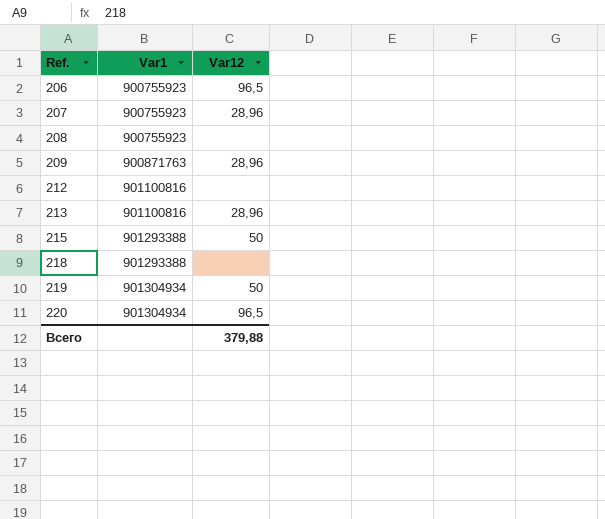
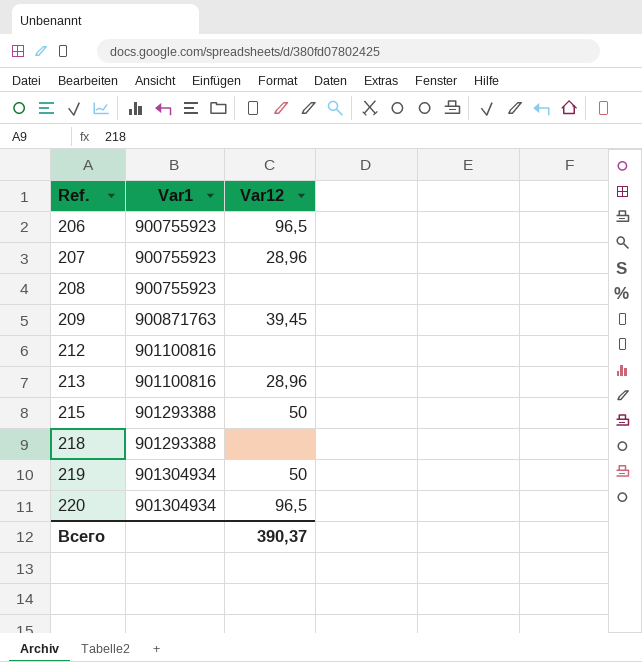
209 | Var12: 28,96 -> 39,45
Всего | Var12: 379,88 -> 390,37

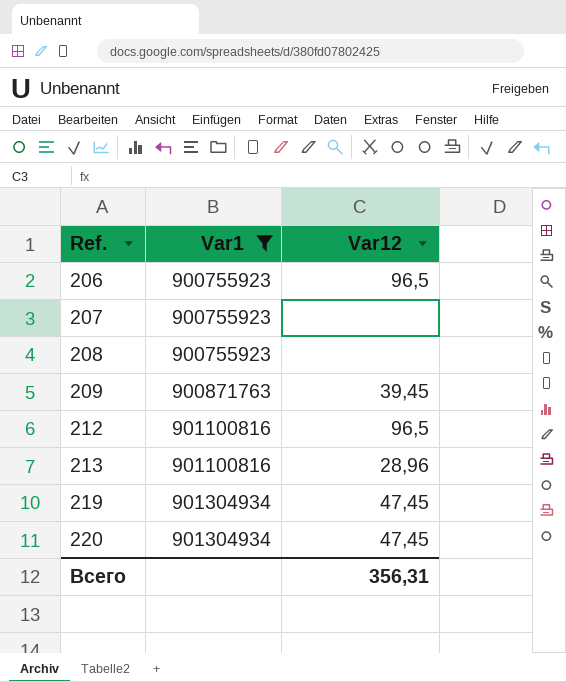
filter: none -> Var1 != 901293388
207 | Var12: 28,96 -> none
212 | Var12: none -> 96,5
219 | Var12: 50 -> 47,45
220 | Var12: 96,5 -> 47,45
Всего | Var12: 390,37 -> 356,31

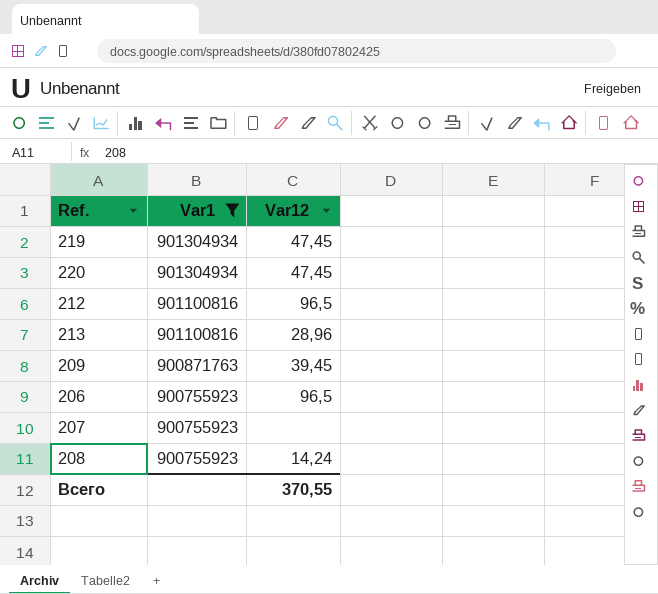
row order: Ref. ascending -> Var1 descending
208 | Var12: none -> 14,24
Всего | Var12: 356,31 -> 370,55

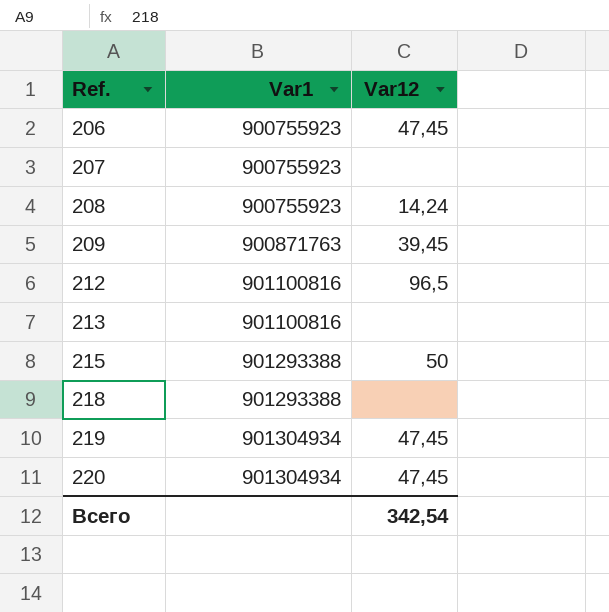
filter: Var1 != 901293388 -> none
row order: Var1 descending -> Ref. ascending
206 | Var12: 96,5 -> 47,45
213 | Var12: 28,96 -> none
Всего | Var12: 370,55 -> 342,54

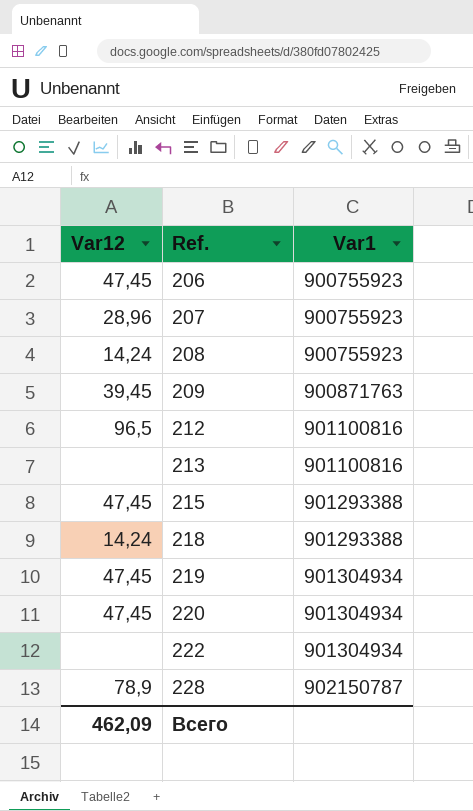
column Var12 | position: 3 -> 1
207 | Var12: none -> 28,96
215 | Var12: 50 -> 47,45
218 | Var12: none -> 14,24
row 222: none -> none | 901304934
row 228: none -> 78,9 | 902150787
Всего | Var12: 342,54 -> 462,09

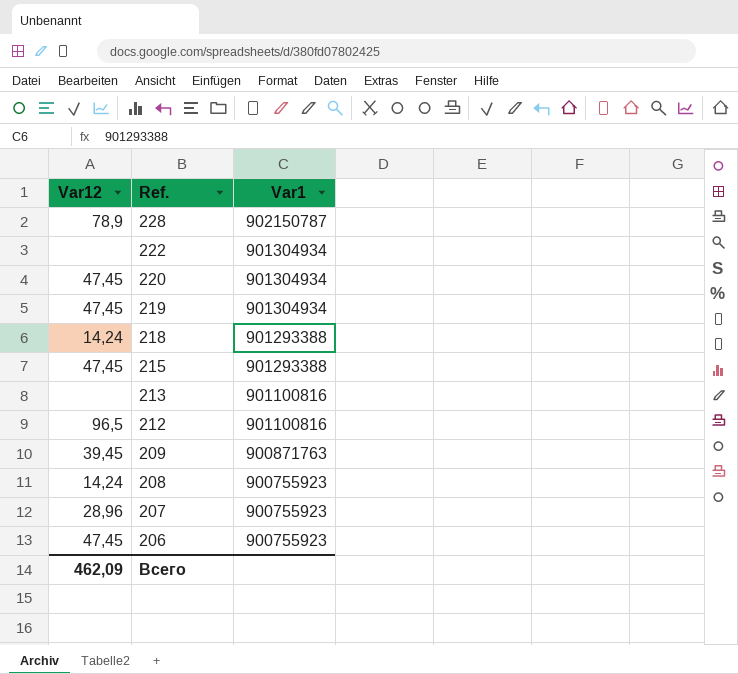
row order: Ref. ascending -> Ref. descending

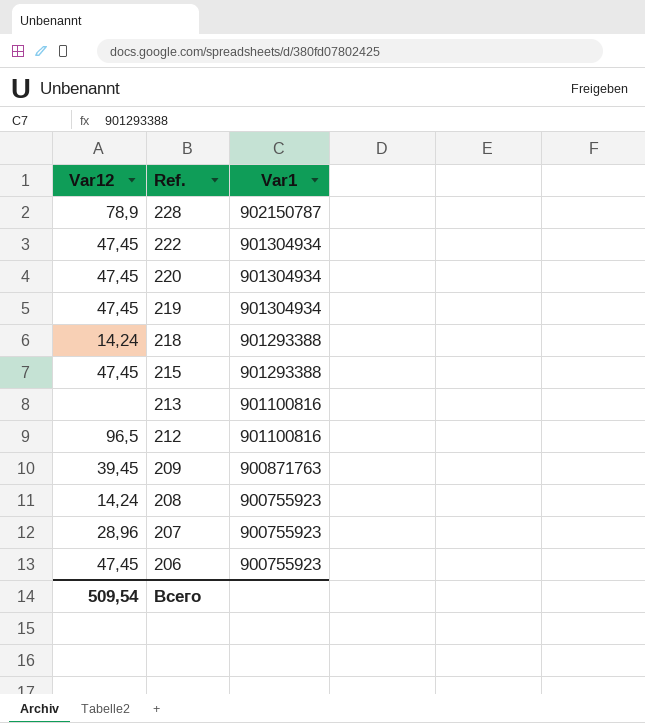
222 | Var12: none -> 47,45
Всего | Var12: 462,09 -> 509,54

